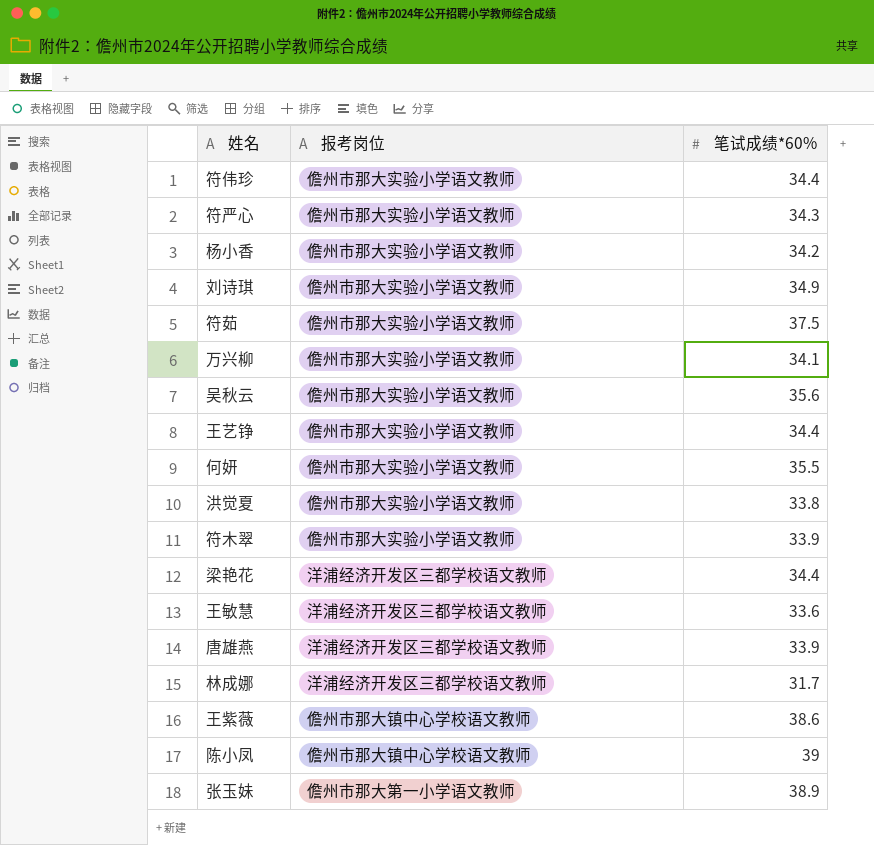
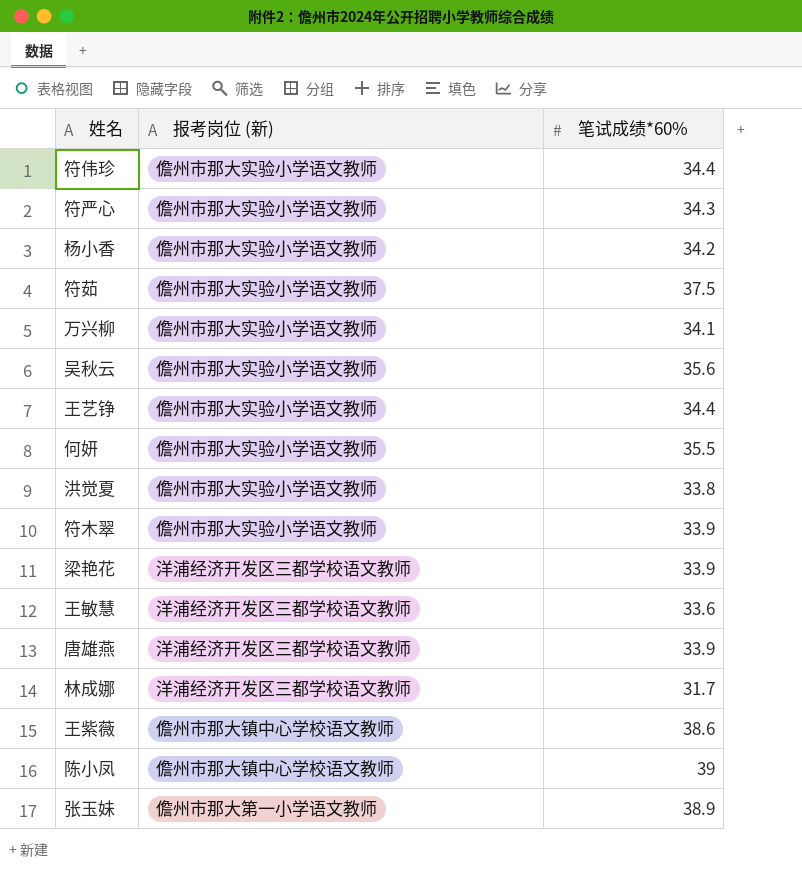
column name: 报考岗位 -> 报考岗位 (新)
row 刘诗琪: 儋州市那大实验小学语文教师 | 34.9 -> none
梁艳花 | 笔试成绩*60%: 34.4 -> 33.9

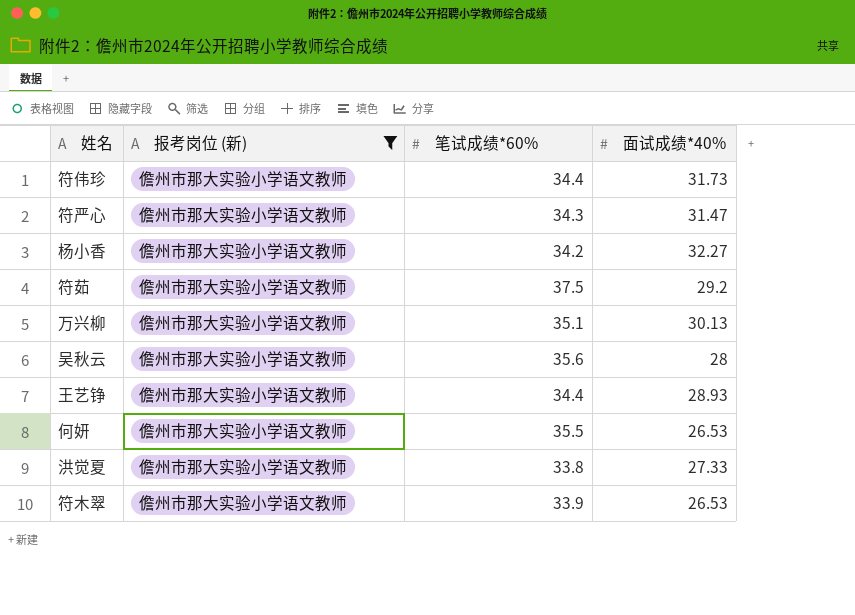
filter: none -> 报考岗位 (新) = 儋州市那大实验小学语文教师
column 面试成绩*40% | position: none -> 4
万兴柳 | 笔试成绩*60%: 34.1 -> 35.1

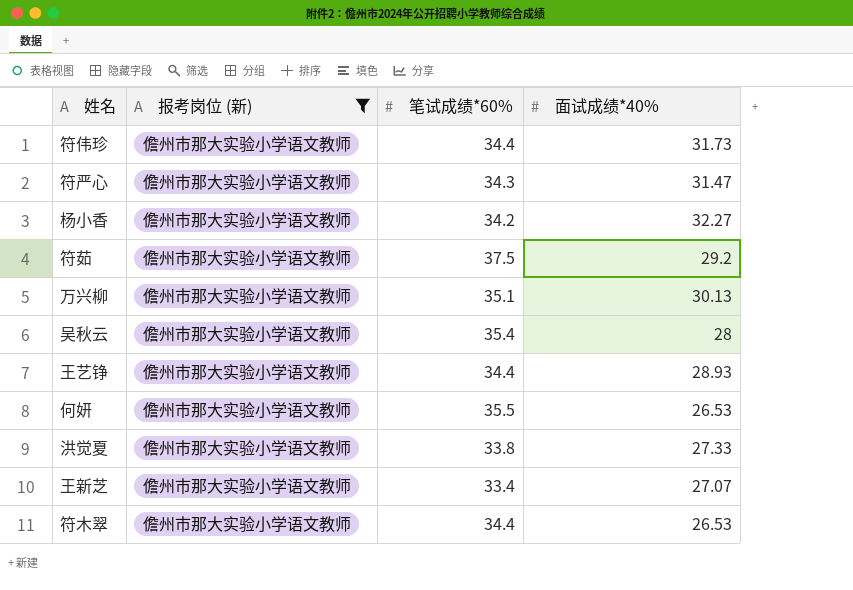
吴秋云 | 笔试成绩*60%: 35.6 -> 35.4
row 王新芝: none -> 儋州市那大实验小学语文教师 | 33.4 | 27.07
符木翠 | 笔试成绩*60%: 33.9 -> 34.4

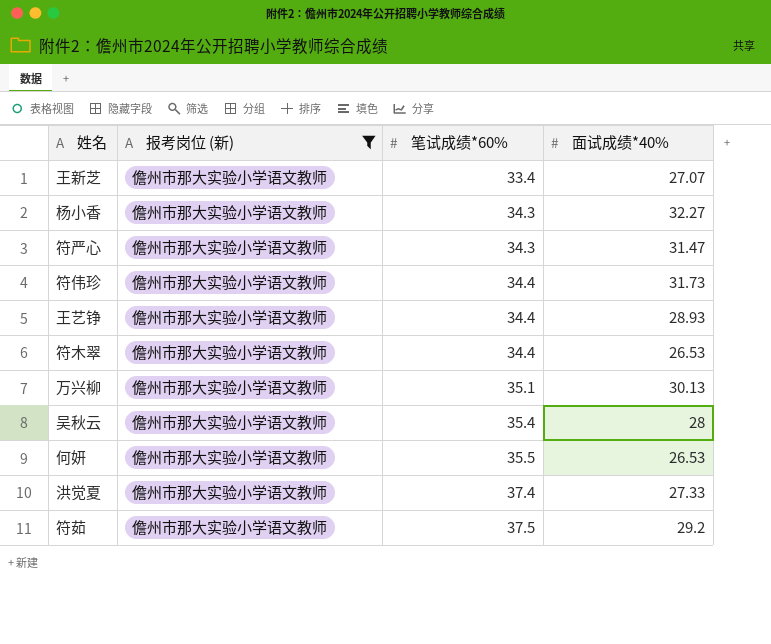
row order: none -> 笔试成绩*60% ascending
杨小香 | 笔试成绩*60%: 34.2 -> 34.3
洪觉夏 | 笔试成绩*60%: 33.8 -> 37.4

